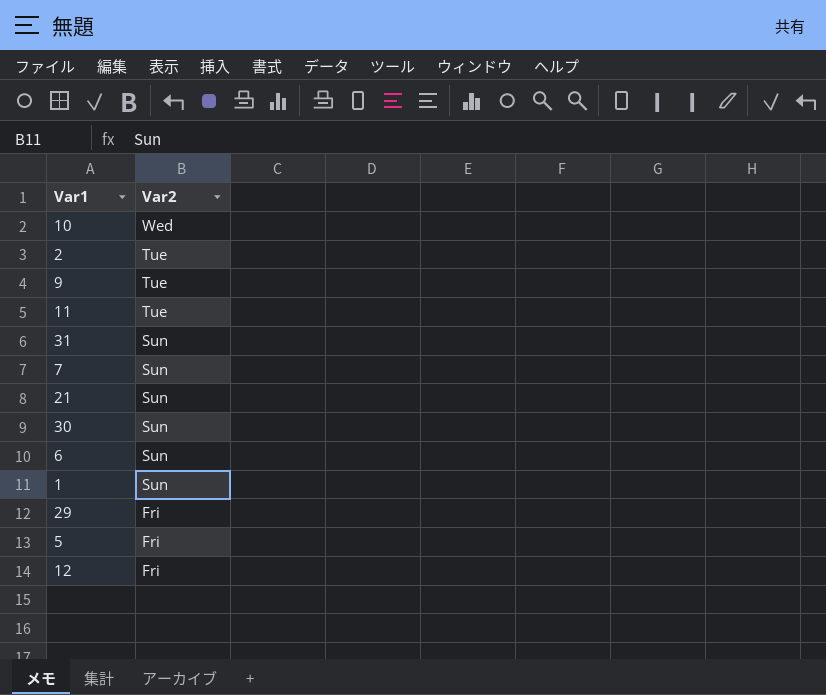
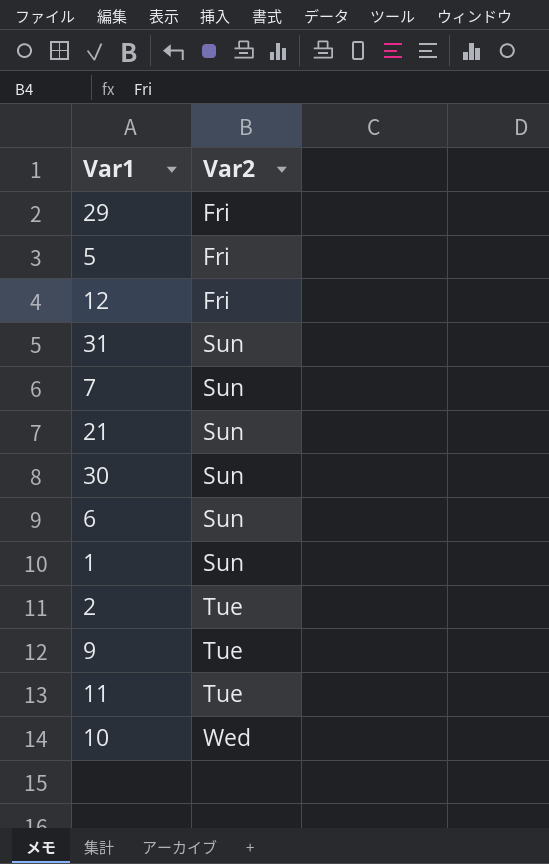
row order: Var2 descending -> Var2 ascending

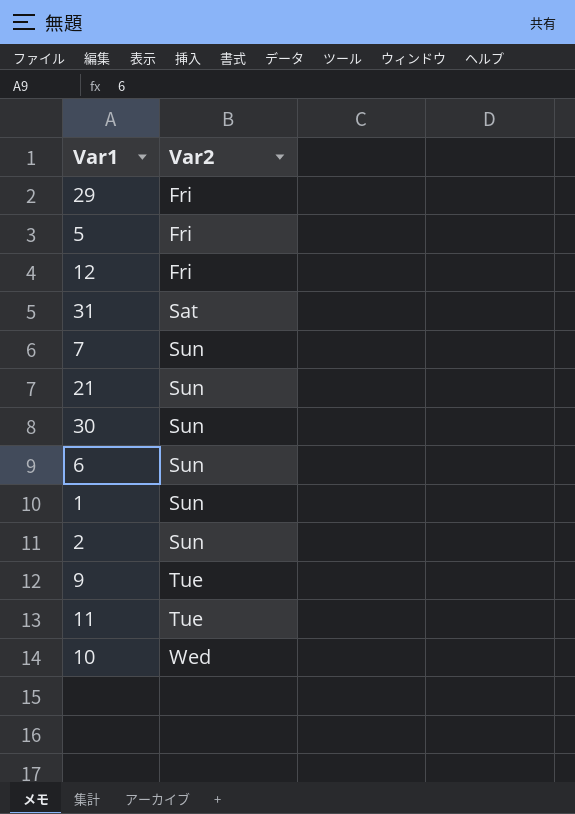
31 | Var2: Sun -> Sat
2 | Var2: Tue -> Sun

